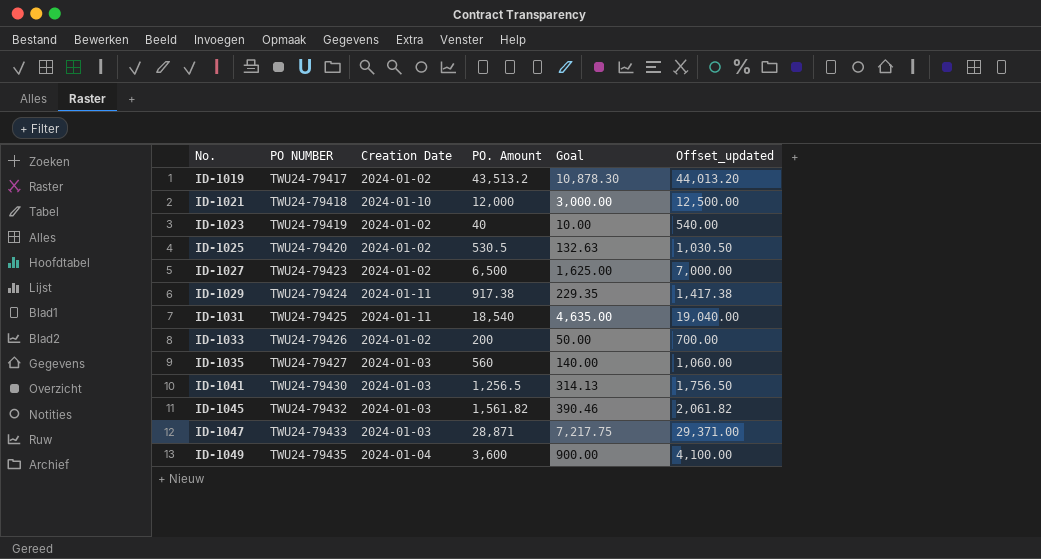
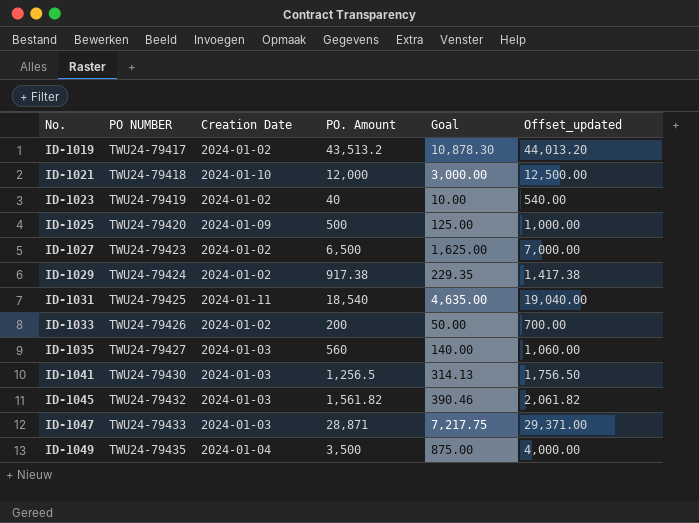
ID-1025 | Creation Date: 2024-01-02 -> 2024-01-09
ID-1025 | PO. Amount: 530.5 -> 500
ID-1025 | Goal: 132.63 -> 125.00
ID-1025 | Offset_updated: 1,030.50 -> 1,000.00
ID-1029 | Creation Date: 2024-01-11 -> 2024-01-02
ID-1049 | PO. Amount: 3,600 -> 3,500
ID-1049 | Goal: 900.00 -> 875.00
ID-1049 | Offset_updated: 4,100.00 -> 4,000.00

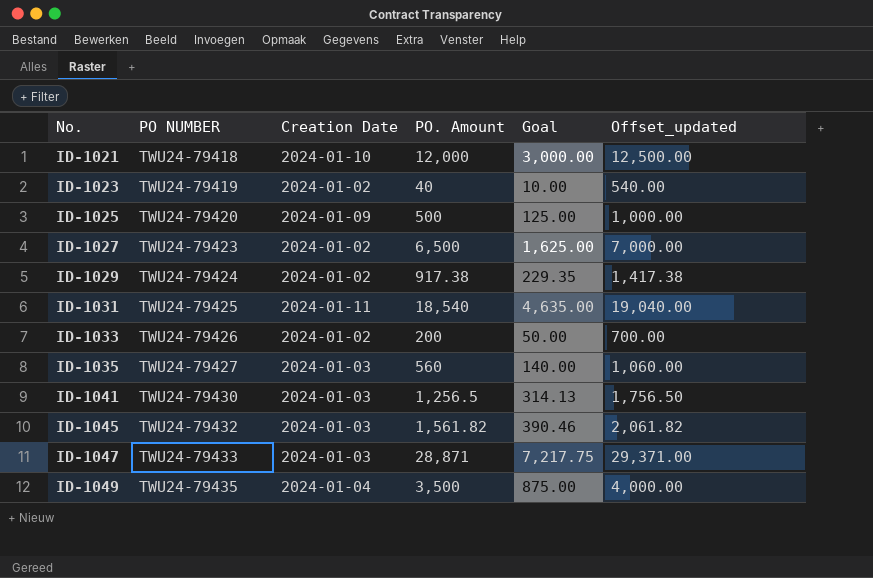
row ID-1019: TWU24-79417 | 2024-01-02 | 43,513.2 | 10,878.30 | 44,013.20 -> none

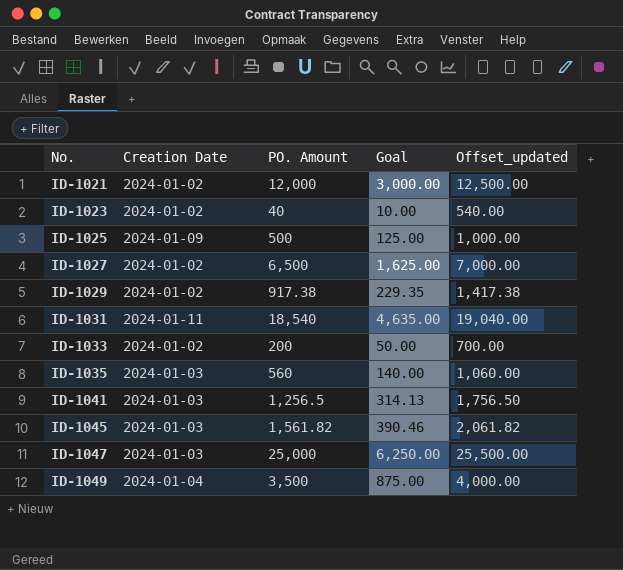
column PO NUMBER | position: 2 -> none
ID-1021 | Creation Date: 2024-01-10 -> 2024-01-02
ID-1047 | PO. Amount: 28,871 -> 25,000
ID-1047 | Goal: 7,217.75 -> 6,250.00
ID-1047 | Offset_updated: 29,371.00 -> 25,500.00

